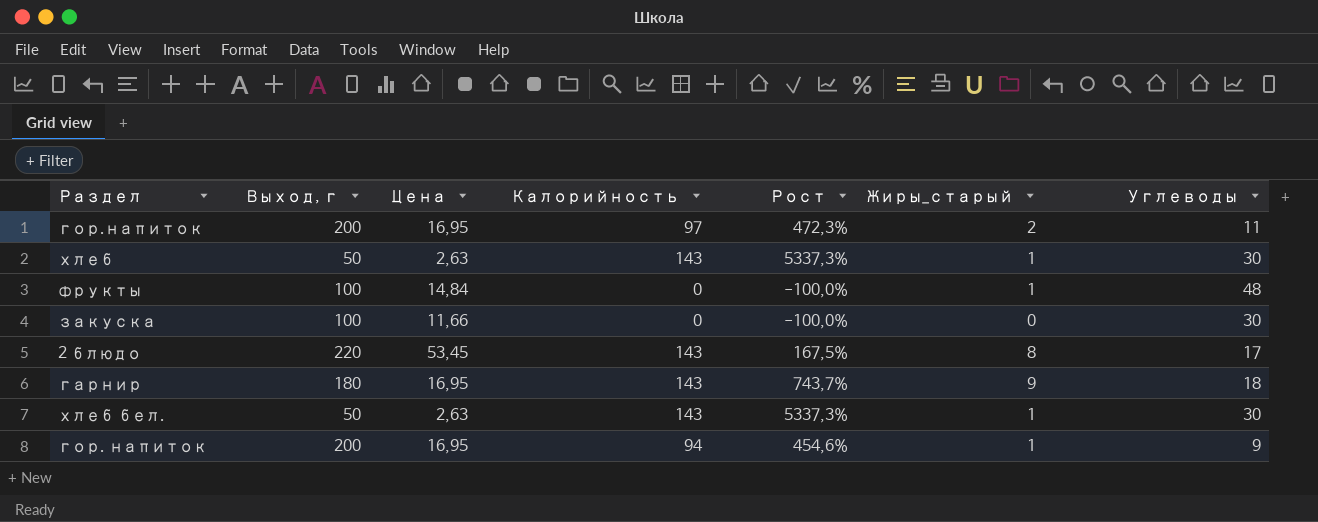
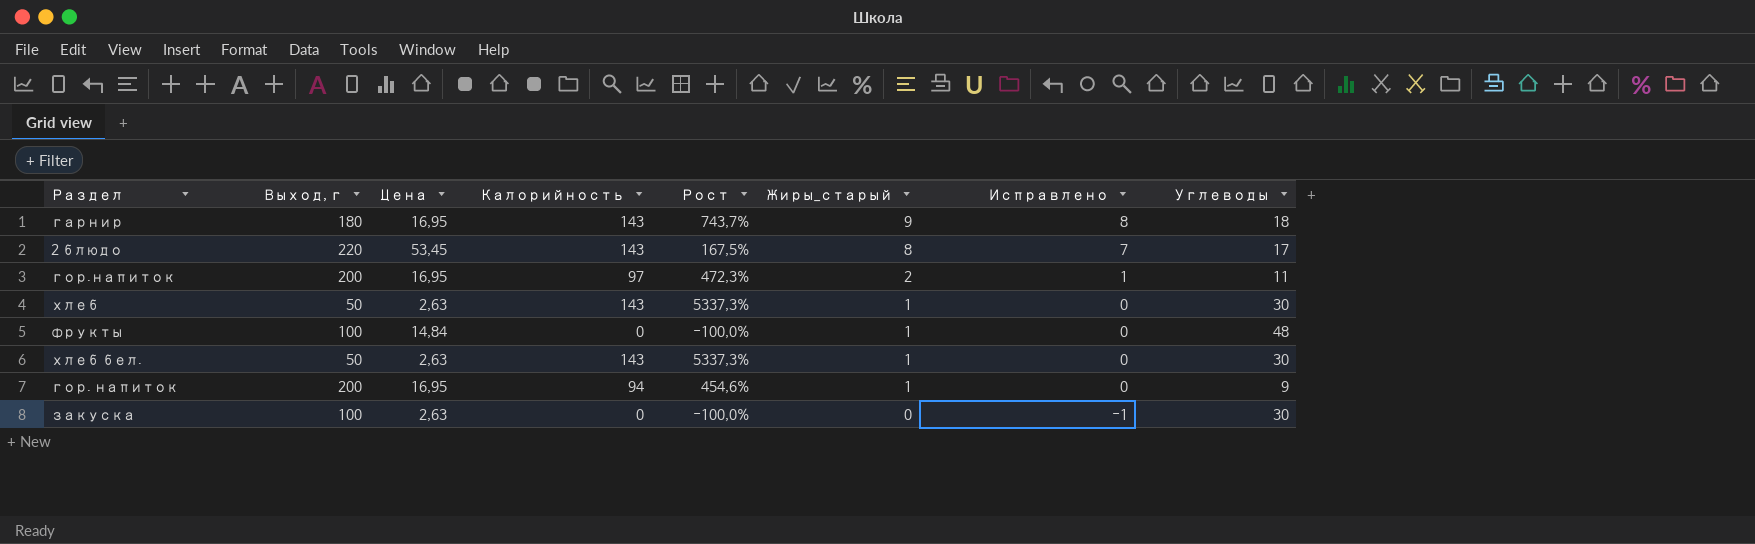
row order: none -> Жиры_старый descending
column Исправлено | formula: none -> [Жиры_старый] - 1
закуска | Цена: 11,66 -> 2,63

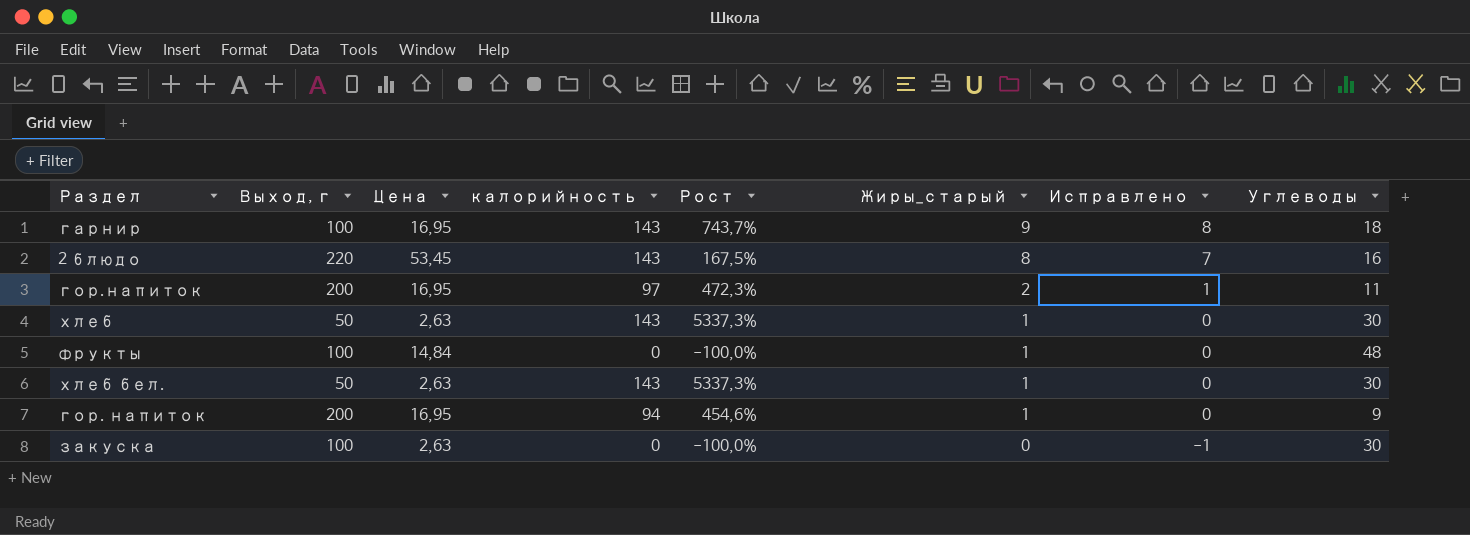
column name: Калорийность -> калорийность
гарнир | Выход, г: 180 -> 100
2 блюдо | Углеводы: 17 -> 16

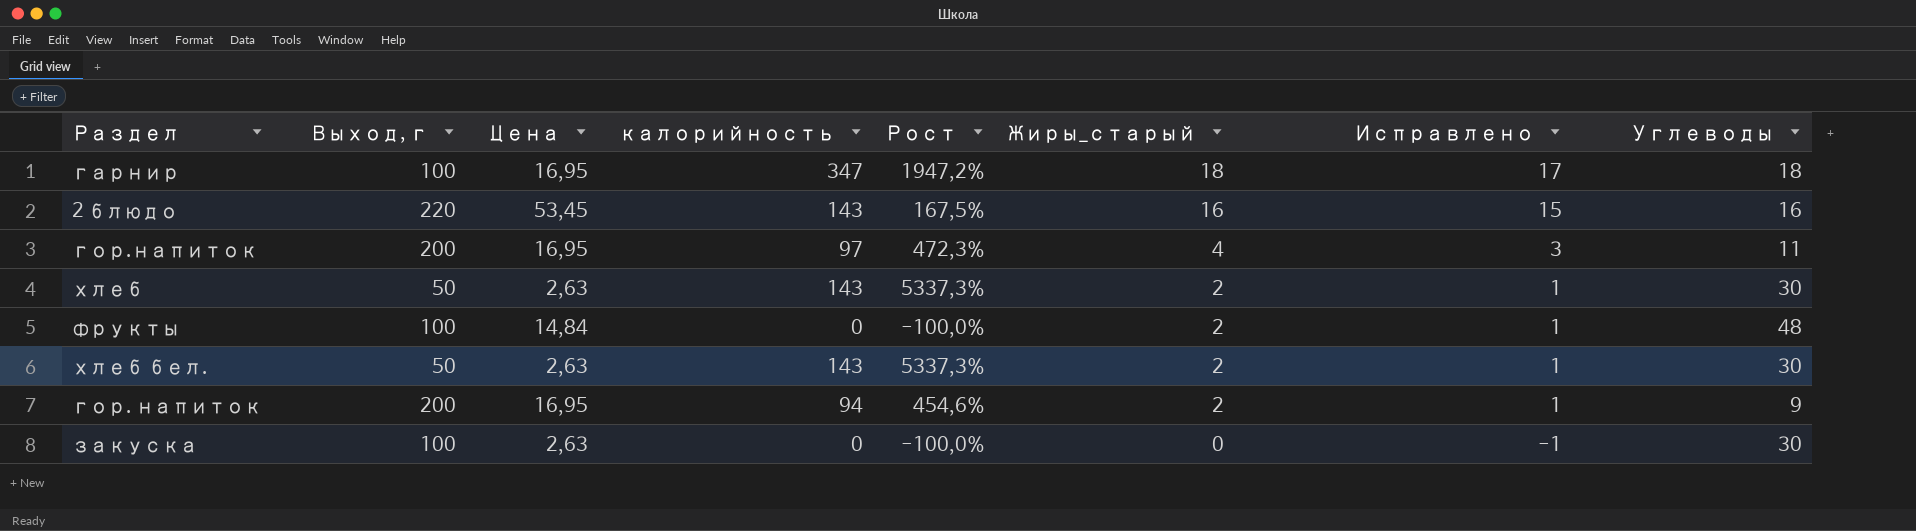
гарнир | калорийность: 143 -> 347
гарнир | Рост: 743,7% -> 1947,2%
гарнир | Жиры_старый: 9 -> 18
гарнир | Исправлено: 8 -> 17
2 блюдо | Жиры_старый: 8 -> 16
2 блюдо | Исправлено: 7 -> 15
гор.напиток | Жиры_старый: 2 -> 4
гор.напиток | Исправлено: 1 -> 3
хлеб | Жиры_старый: 1 -> 2
хлеб | Исправлено: 0 -> 1
фрукты | Жиры_старый: 1 -> 2
фрукты | Исправлено: 0 -> 1
хлеб бел. | Жиры_старый: 1 -> 2
хлеб бел. | Исправлено: 0 -> 1
гор. напиток | Жиры_старый: 1 -> 2
гор. напиток | Исправлено: 0 -> 1

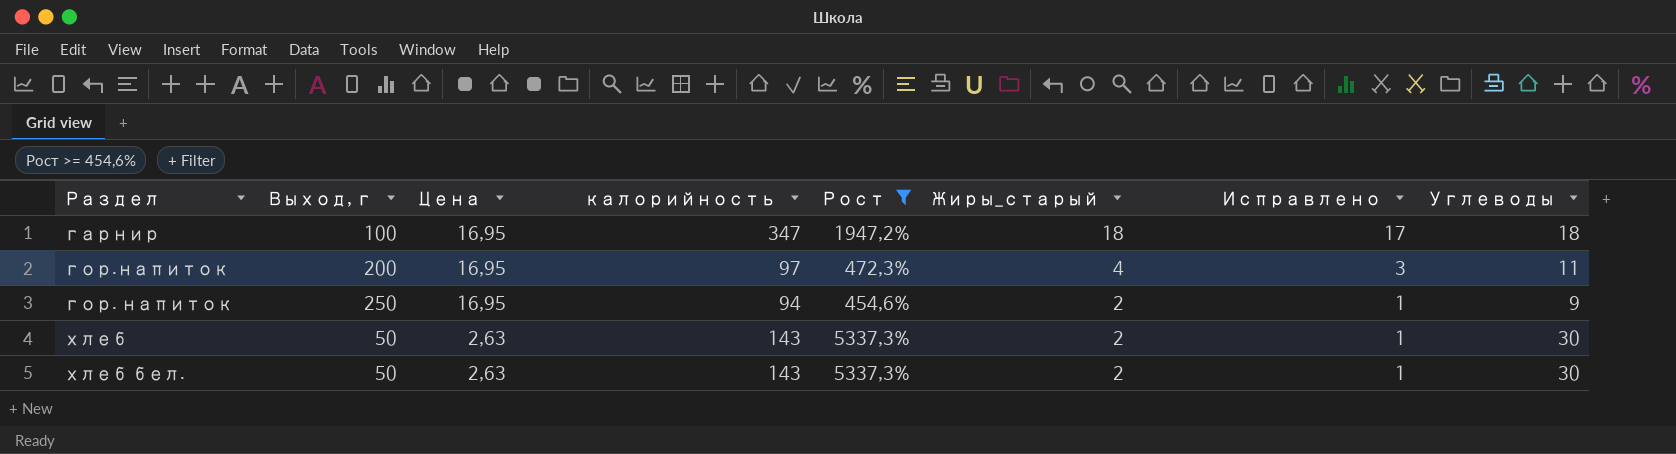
filter: none -> Рост >= 454,6%
row order: Жиры_старый descending -> Цена descending
гор. напиток | Выход, г: 200 -> 250

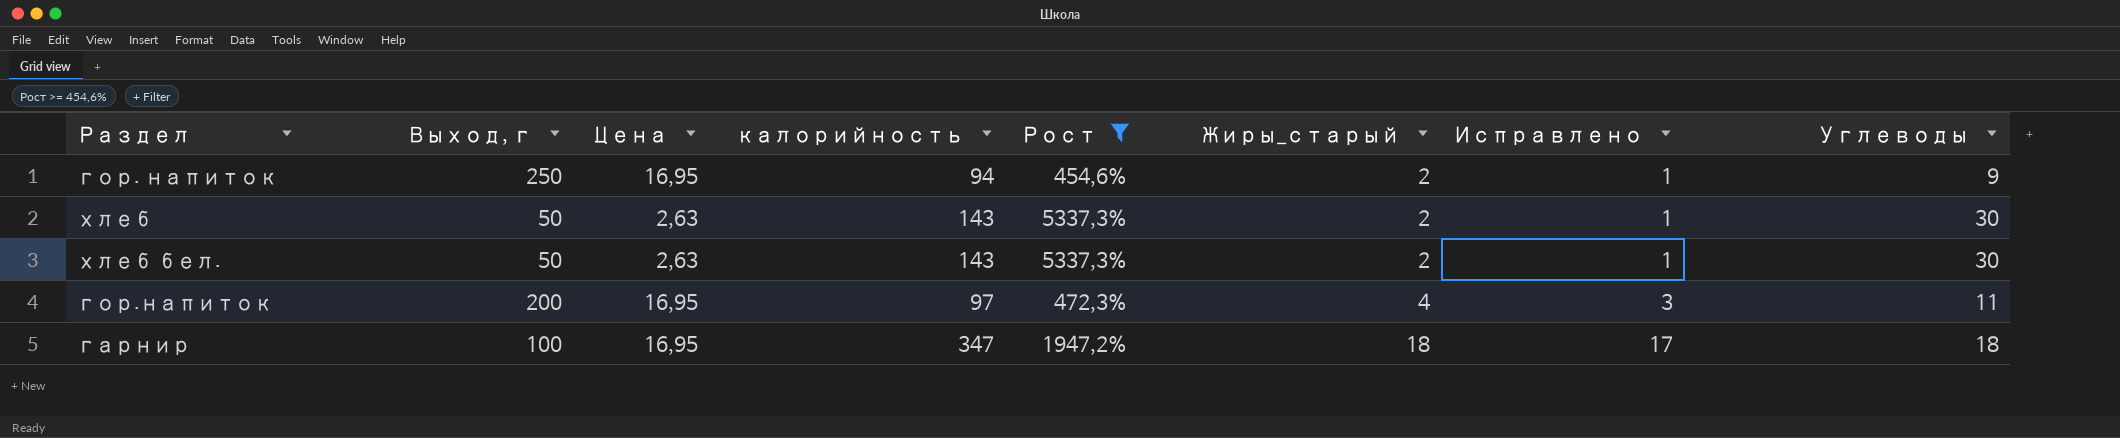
row order: Цена descending -> Жиры_старый ascending

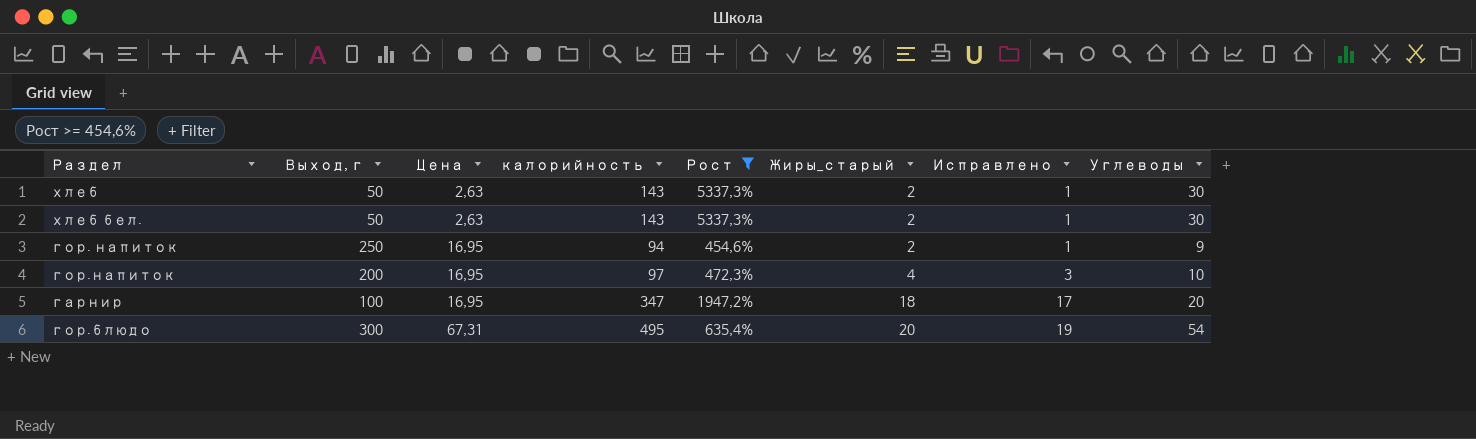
row order: Жиры_старый ascending -> Цена ascending
гор.напиток | Углеводы: 11 -> 10
гарнир | Углеводы: 18 -> 20
row гор.блюдо: none -> 300 | 67,31 | 495 | 635,4% | 20 | 19 | 54

